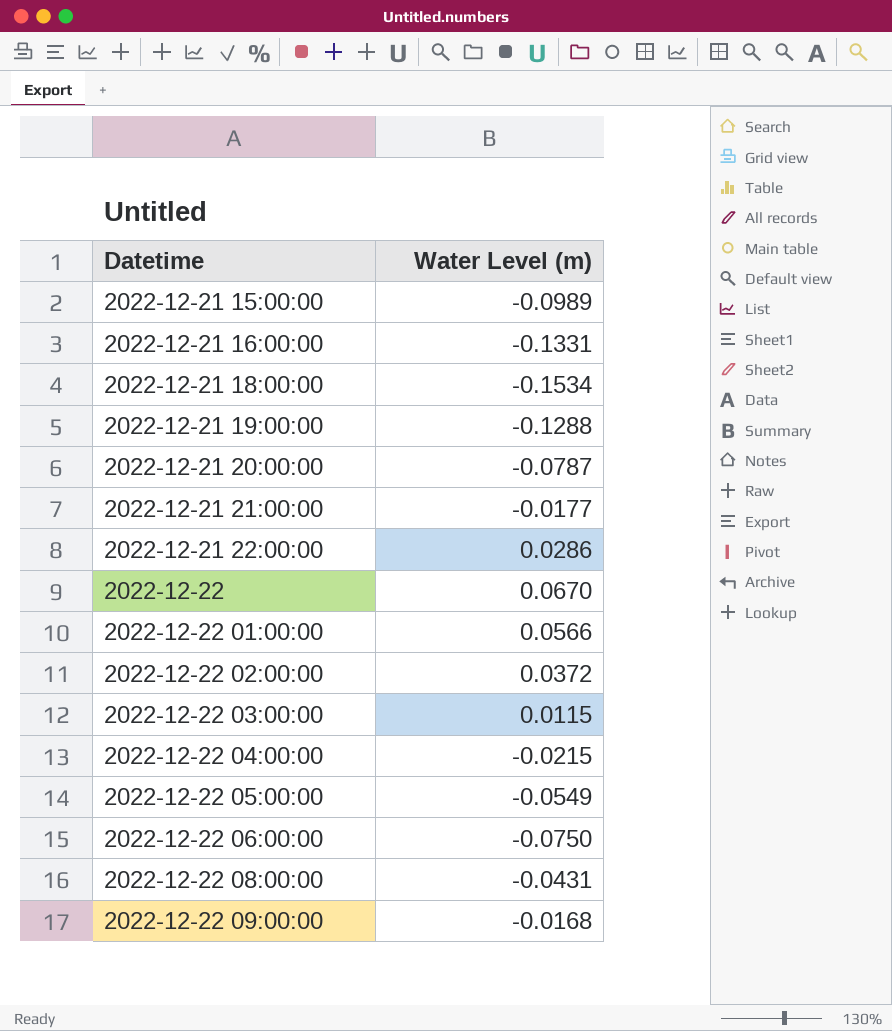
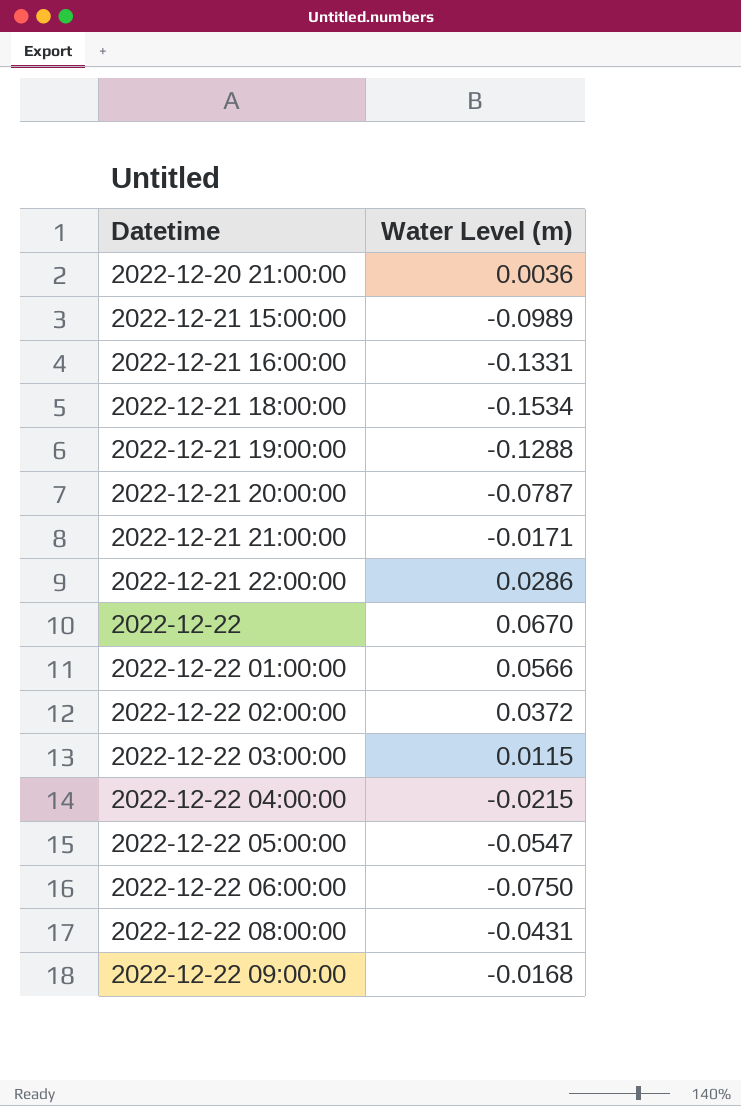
row 2022-12-20 21:00:00: none -> 0.0036
2022-12-21 21:00:00 | Water Level (m): -0.0177 -> -0.0171
2022-12-22 05:00:00 | Water Level (m): -0.0549 -> -0.0547

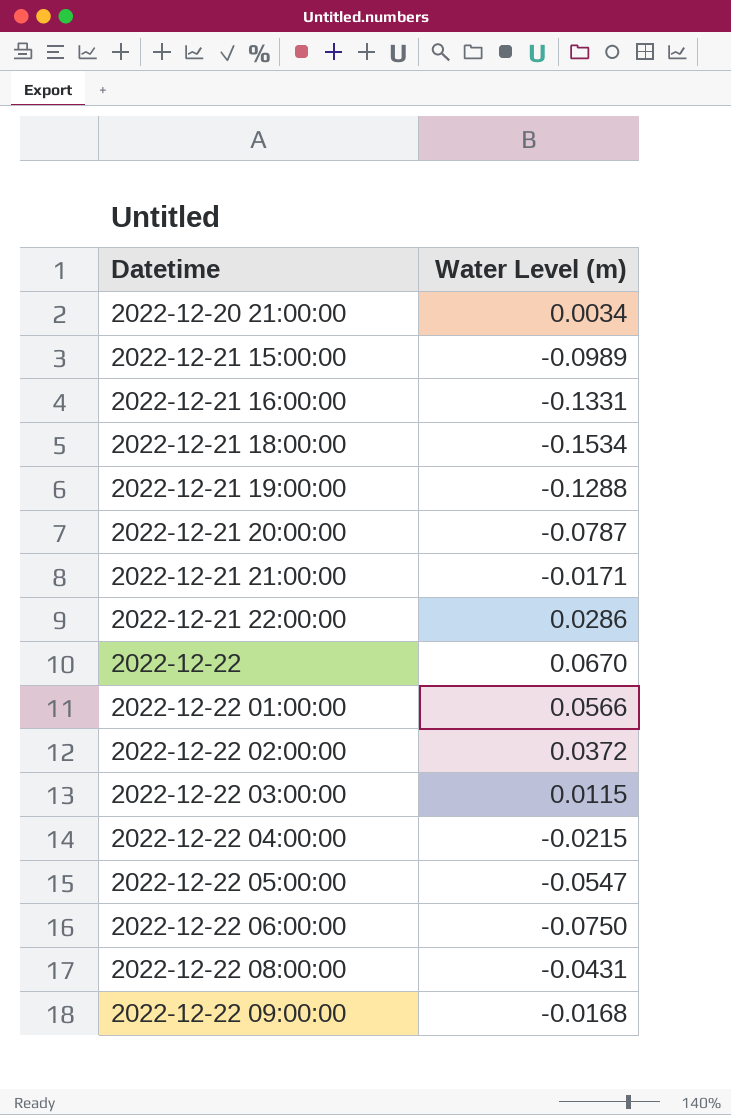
2022-12-20 21:00:00 | Water Level (m): 0.0036 -> 0.0034

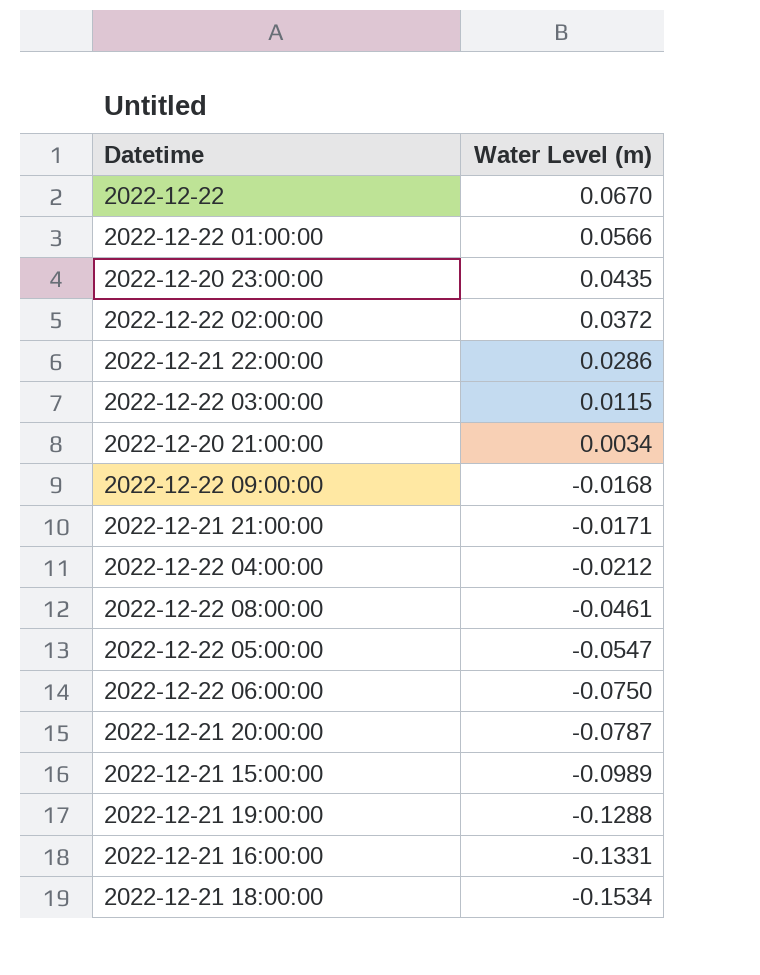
row order: Datetime ascending -> Water Level (m) descending
row 2022-12-20 23:00:00: none -> 0.0435
2022-12-22 04:00:00 | Water Level (m): -0.0215 -> -0.0212
2022-12-22 08:00:00 | Water Level (m): -0.0431 -> -0.0461

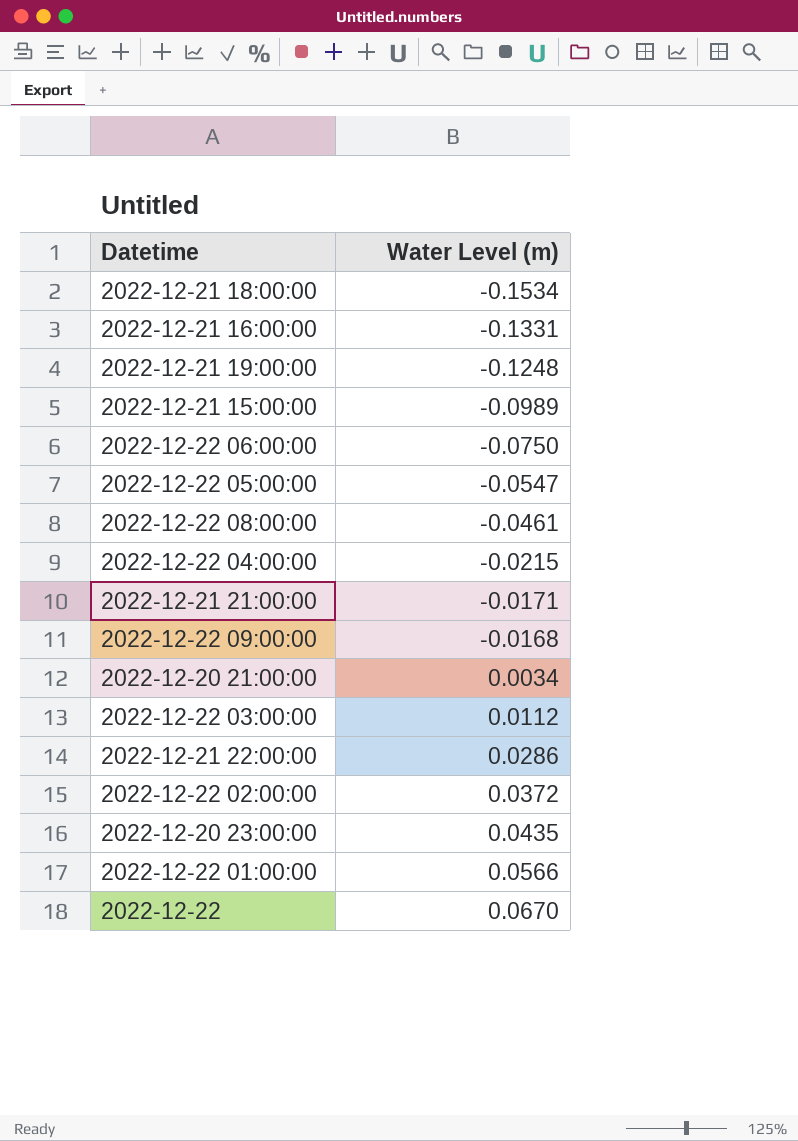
row order: Water Level (m) descending -> Water Level (m) ascending
row 2022-12-21 20:00:00: -0.0787 -> none
2022-12-21 19:00:00 | Water Level (m): -0.1288 -> -0.1248
2022-12-22 04:00:00 | Water Level (m): -0.0212 -> -0.0215
2022-12-22 03:00:00 | Water Level (m): 0.0115 -> 0.0112

